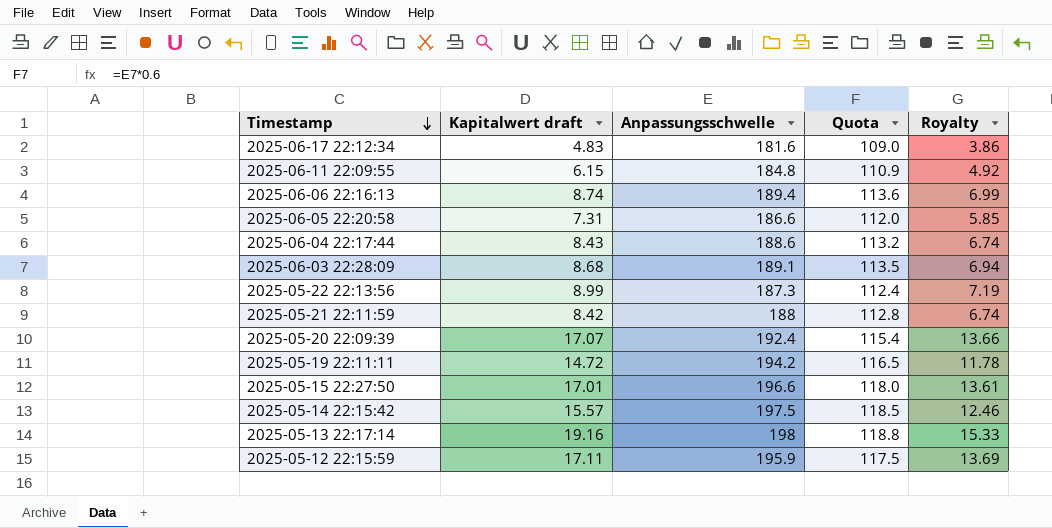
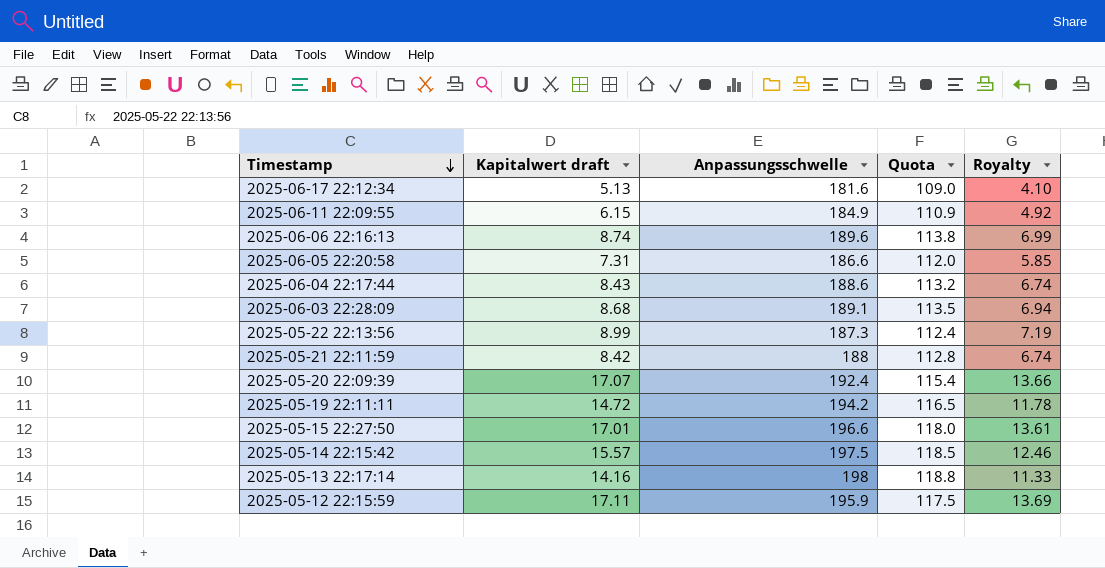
2025-06-17 22:12:34 | Kapitalwert draft: 4.83 -> 5.13
2025-06-17 22:12:34 | Royalty: 3.86 -> 4.10
2025-06-11 22:09:55 | Anpassungsschwelle: 184.8 -> 184.9
2025-06-06 22:16:13 | Anpassungsschwelle: 189.4 -> 189.6
2025-06-06 22:16:13 | Quota: 113.6 -> 113.8
2025-05-13 22:17:14 | Kapitalwert draft: 19.16 -> 14.16
2025-05-13 22:17:14 | Royalty: 15.33 -> 11.33

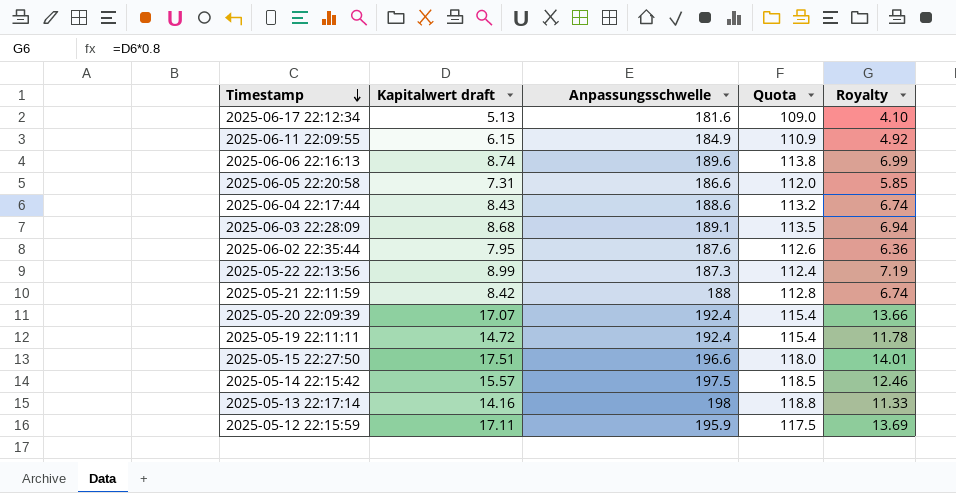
row 2025-06-02 22:35:44: none -> 7.95 | 187.6 | 112.6 | 6.36
2025-05-19 22:11:11 | Anpassungsschwelle: 194.2 -> 192.4
2025-05-19 22:11:11 | Quota: 116.5 -> 115.4
2025-05-15 22:27:50 | Kapitalwert draft: 17.01 -> 17.51
2025-05-15 22:27:50 | Royalty: 13.61 -> 14.01

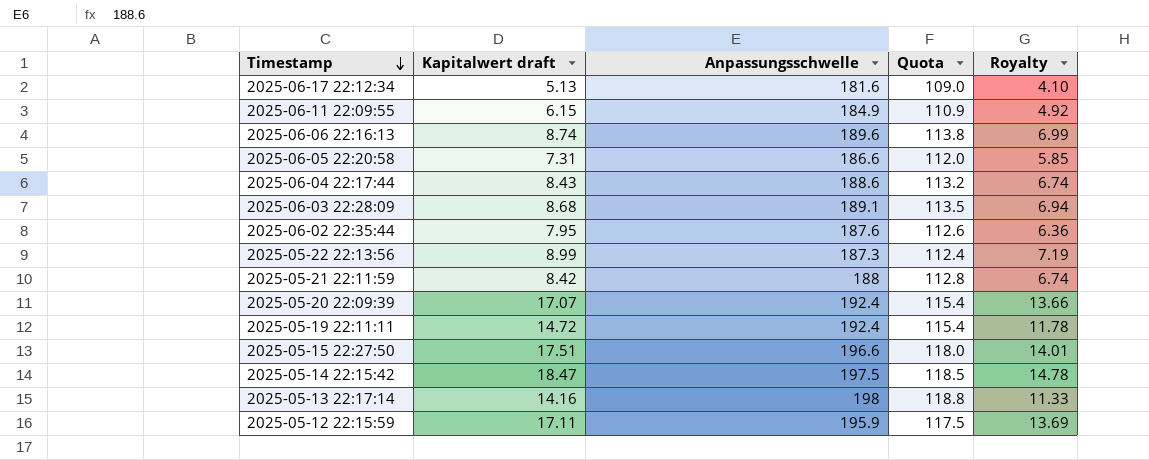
2025-05-14 22:15:42 | Kapitalwert draft: 15.57 -> 18.47
2025-05-14 22:15:42 | Royalty: 12.46 -> 14.78

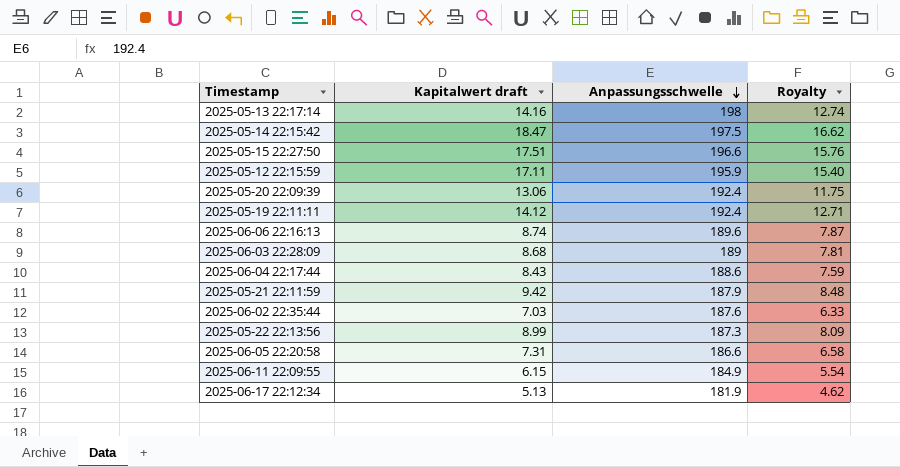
row order: Timestamp descending -> Anpassungsschwelle descending
column Quota | formula: [Anpassungsschwelle] * 0.6 -> none
column Royalty | formula: [Kapitalwert draft] * 0.8 -> [Kapitalwert draft] * 0.9
2025-05-20 22:09:39 | Kapitalwert draft: 17.07 -> 13.06
2025-05-19 22:11:11 | Kapitalwert draft: 14.72 -> 14.12
2025-06-03 22:28:09 | Anpassungsschwelle: 189.1 -> 189
2025-05-21 22:11:59 | Kapitalwert draft: 8.42 -> 9.42
2025-05-21 22:11:59 | Anpassungsschwelle: 188 -> 187.9
2025-06-02 22:35:44 | Kapitalwert draft: 7.95 -> 7.03
2025-06-17 22:12:34 | Anpassungsschwelle: 181.6 -> 181.9

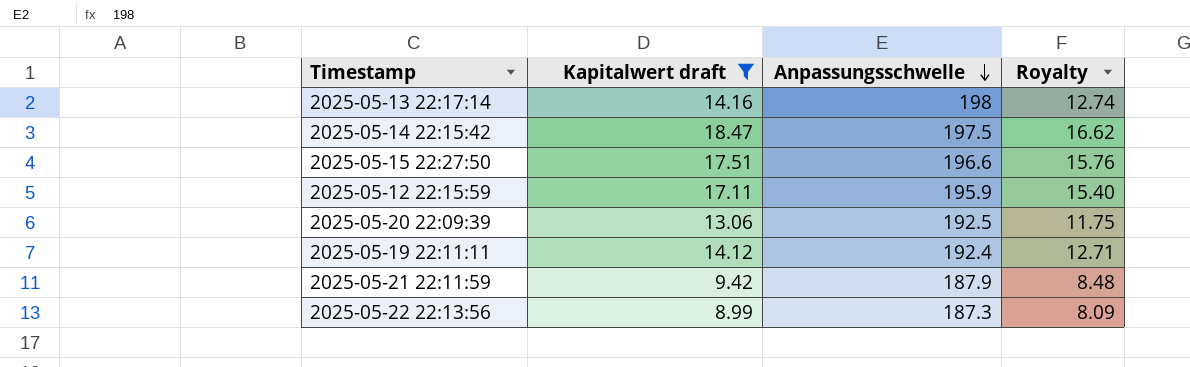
filter: none -> Kapitalwert draft >= 8.99
2025-05-20 22:09:39 | Anpassungsschwelle: 192.4 -> 192.5

